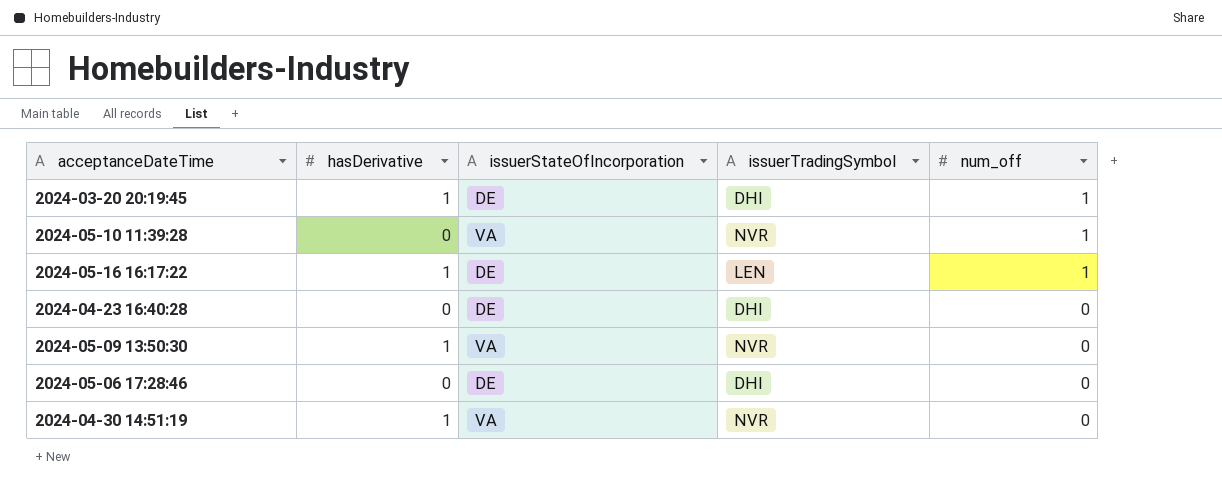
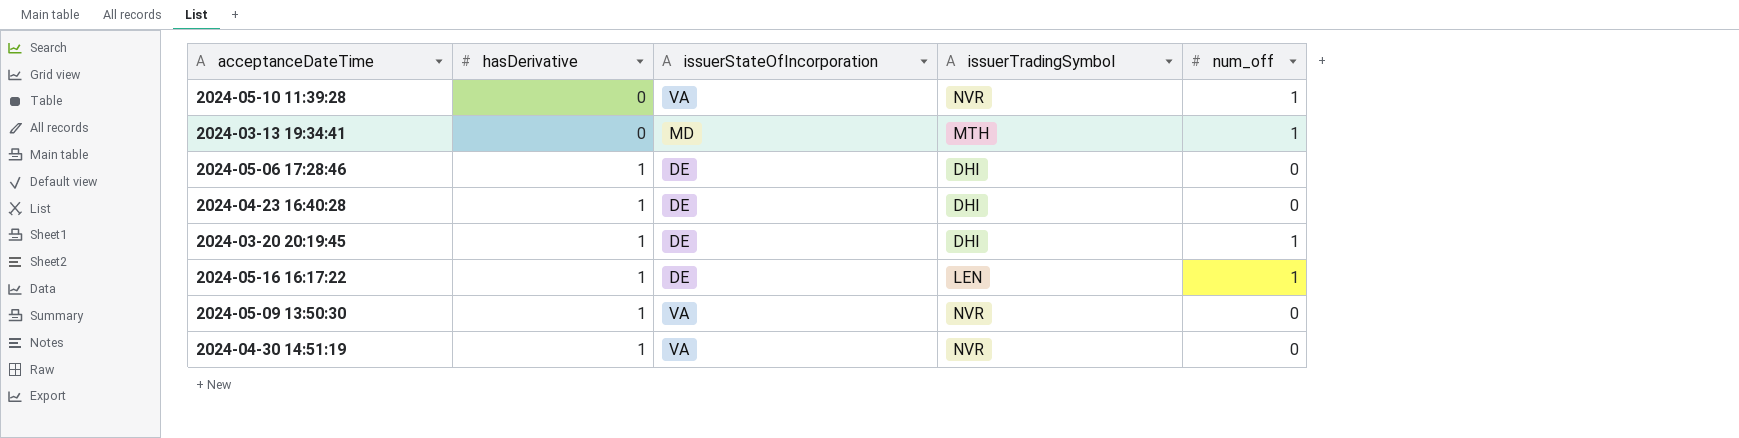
row order: num_off descending -> hasDerivative ascending
row 2024-03-13 19:34:41: none -> 0 | MD | MTH | 1
2024-05-06 17:28:46 | hasDerivative: 0 -> 1
2024-04-23 16:40:28 | hasDerivative: 0 -> 1

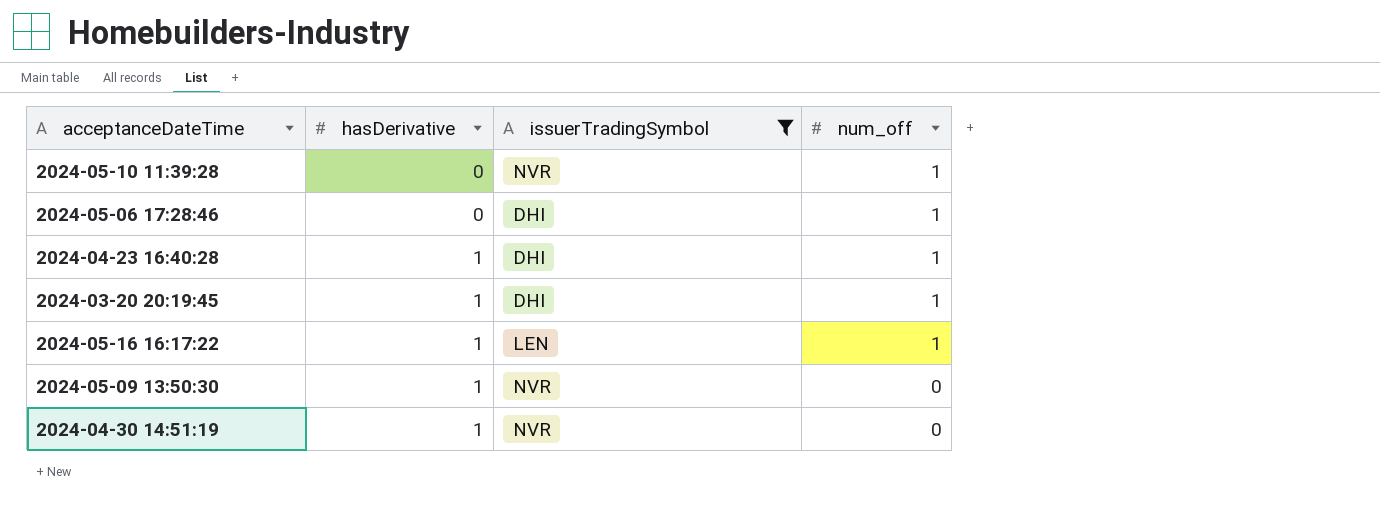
filter: none -> issuerTradingSymbol != MTH
column issuerStateOfIncorporation | position: 3 -> none
2024-05-06 17:28:46 | hasDerivative: 1 -> 0
2024-05-06 17:28:46 | num_off: 0 -> 1
2024-04-23 16:40:28 | num_off: 0 -> 1

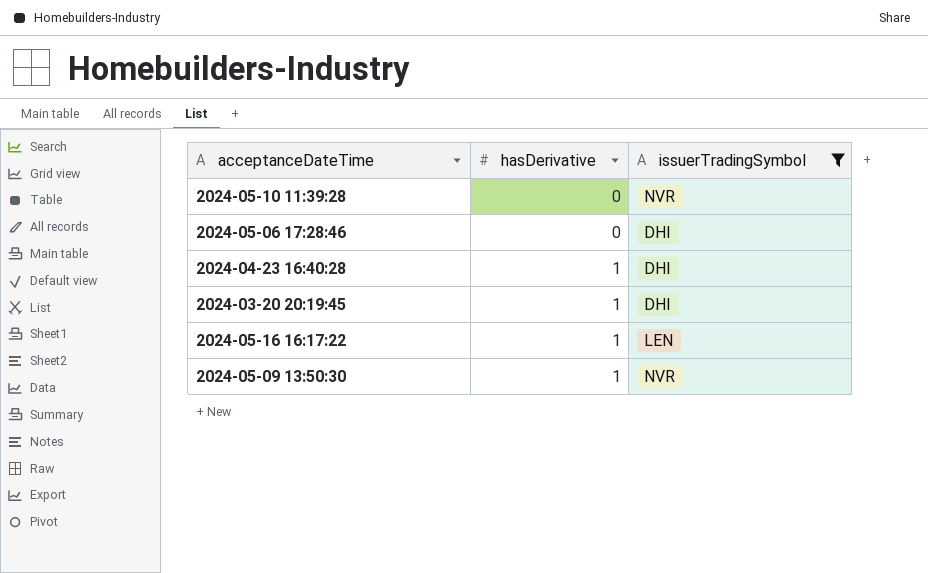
column num_off | position: 4 -> none
row 2024-04-30 14:51:19: 1 | NVR | 0 -> none

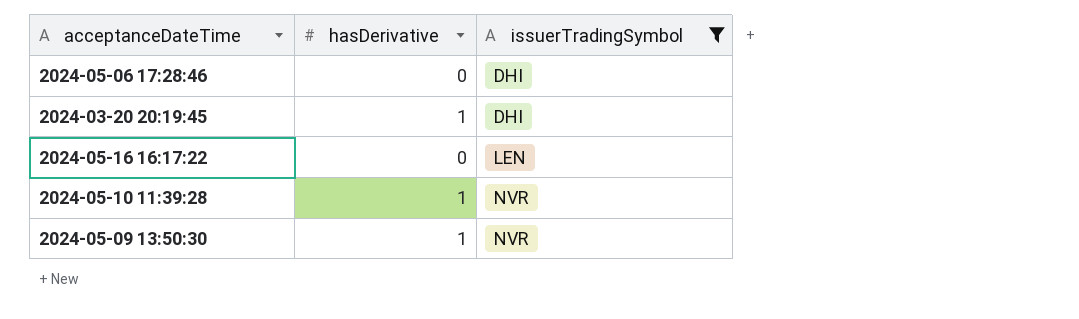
row order: hasDerivative ascending -> issuerTradingSymbol ascending
row 2024-04-23 16:40:28: 1 | DHI -> none
2024-05-16 16:17:22 | hasDerivative: 1 -> 0
2024-05-10 11:39:28 | hasDerivative: 0 -> 1

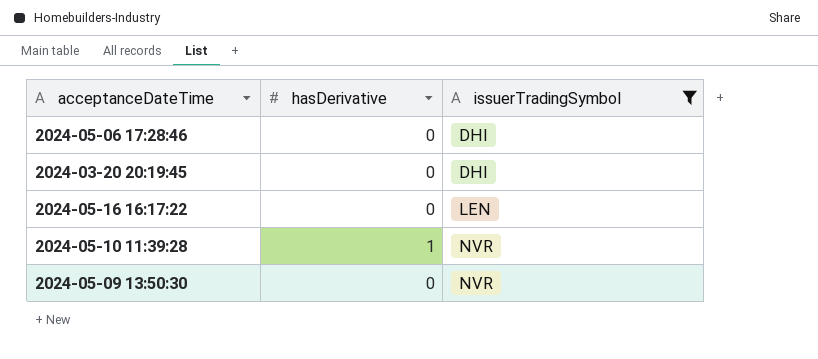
2024-03-20 20:19:45 | hasDerivative: 1 -> 0
2024-05-09 13:50:30 | hasDerivative: 1 -> 0

